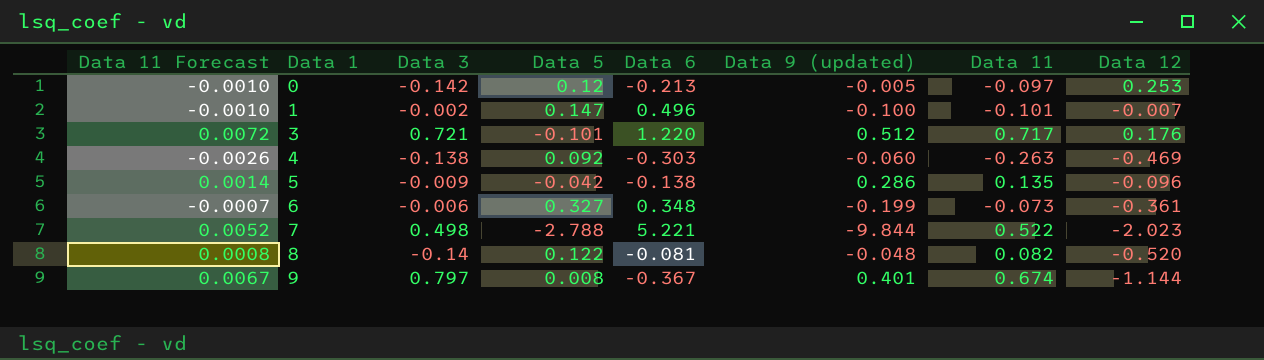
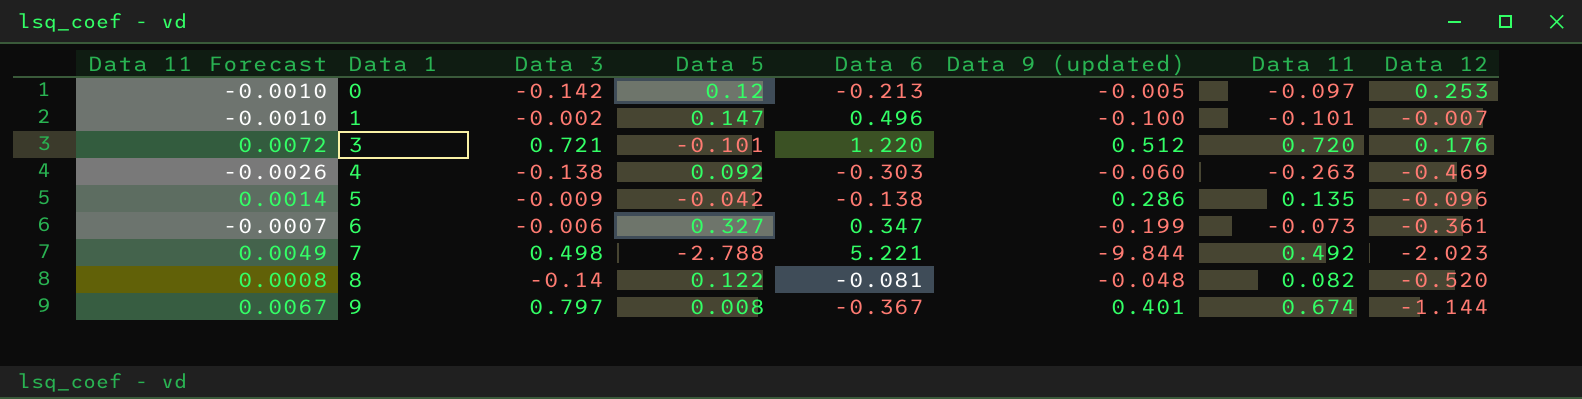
3 | Data 11: 0.717 -> 0.720
6 | Data 6: 0.348 -> 0.347
7 | Data 11 Forecast: 0.0052 -> 0.0049
7 | Data 11: 0.522 -> 0.492

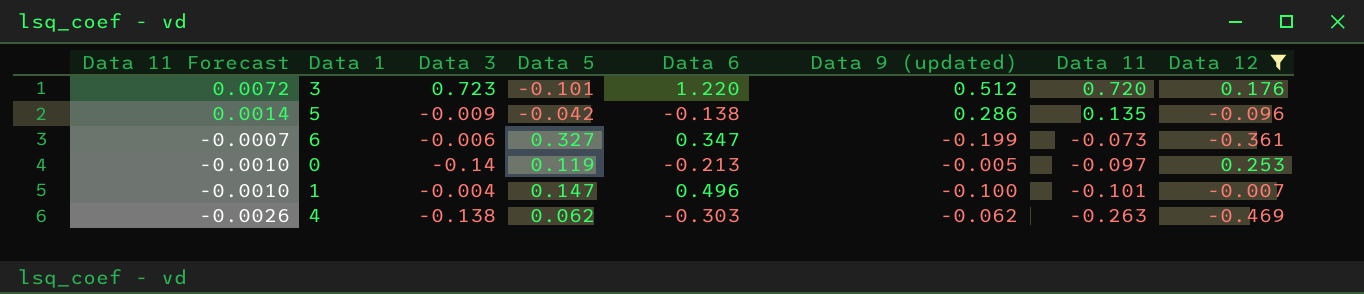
filter: none -> Data 12 >= -0.469
row order: Data 1 ascending -> Data 11 Forecast descending
3 | Data 3: 0.721 -> 0.723
0 | Data 3: -0.142 -> -0.14
0 | Data 5: 0.12 -> 0.119
1 | Data 3: -0.002 -> -0.004
4 | Data 5: 0.092 -> 0.062
4 | Data 9 (updated): -0.060 -> -0.062

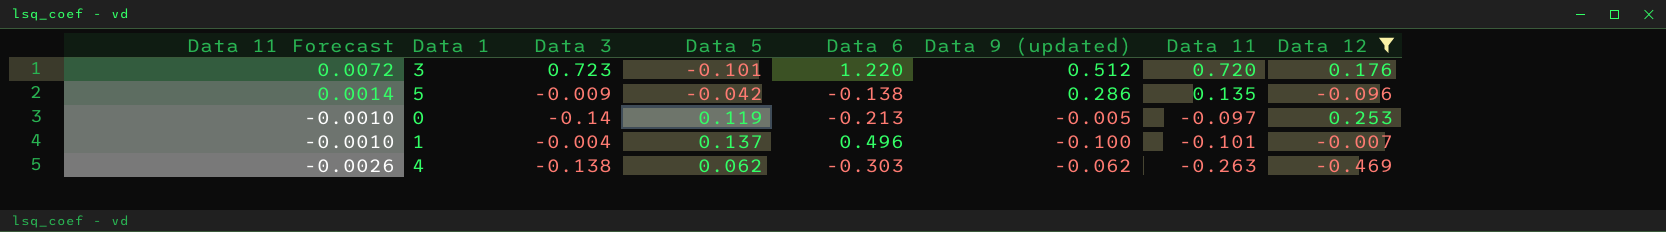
row 6: -0.0007 | -0.006 | 0.327 | 0.347 | -0.199 | -0.073 | -0.361 -> none
1 | Data 5: 0.147 -> 0.137

